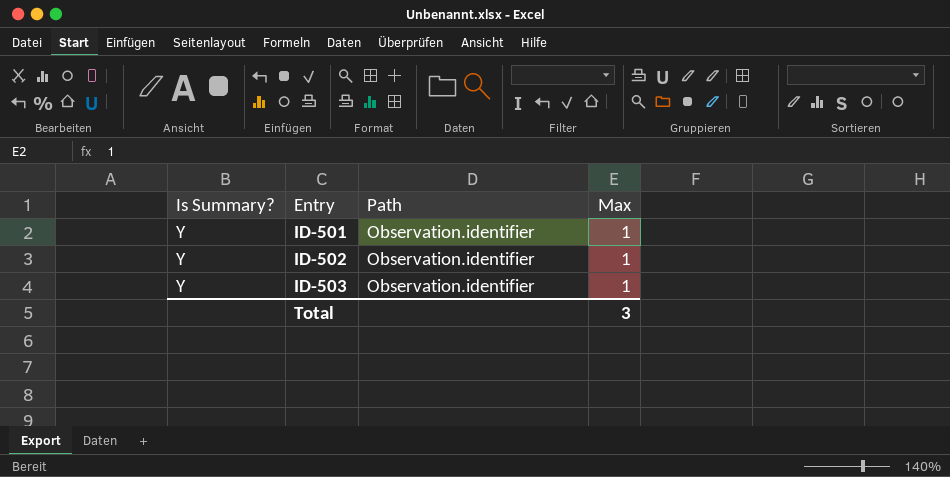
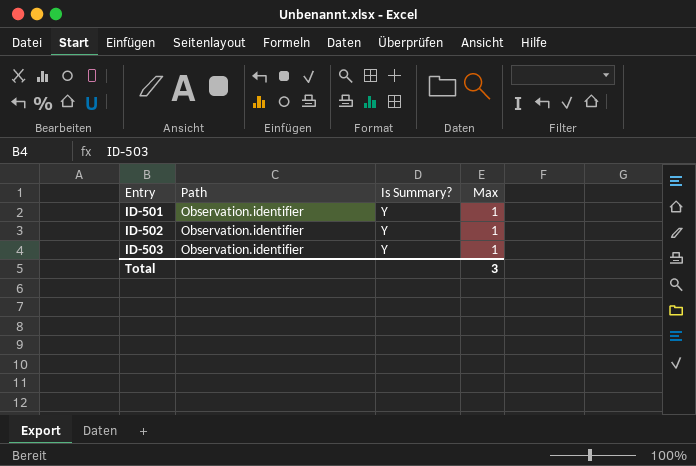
column Is Summary? | position: 1 -> 3

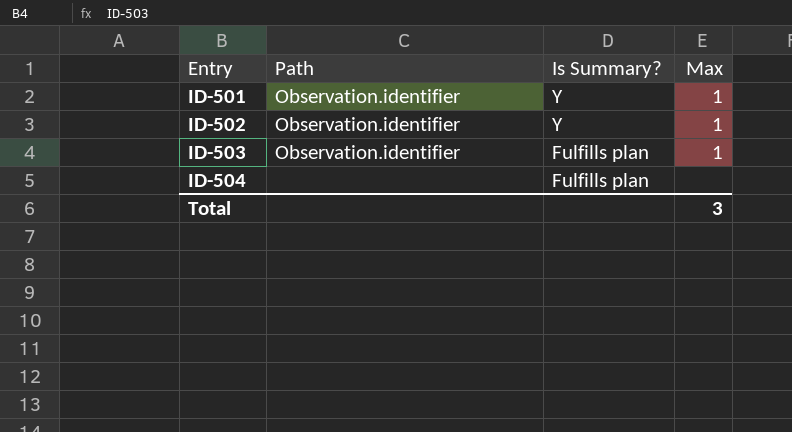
ID-503 | Is Summary?: Y -> Fulfills plan
row ID-504: none -> none | Fulfills plan | none

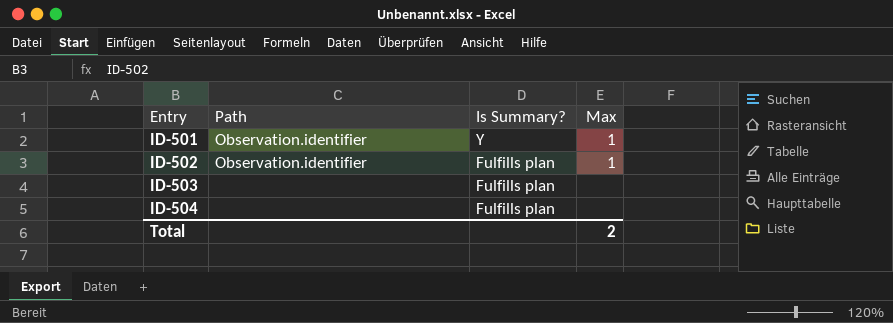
ID-502 | Is Summary?: Y -> Fulfills plan
ID-503 | Path: Observation.identifier -> none
ID-503 | Max: 1 -> none
Total | Max: 3 -> 2

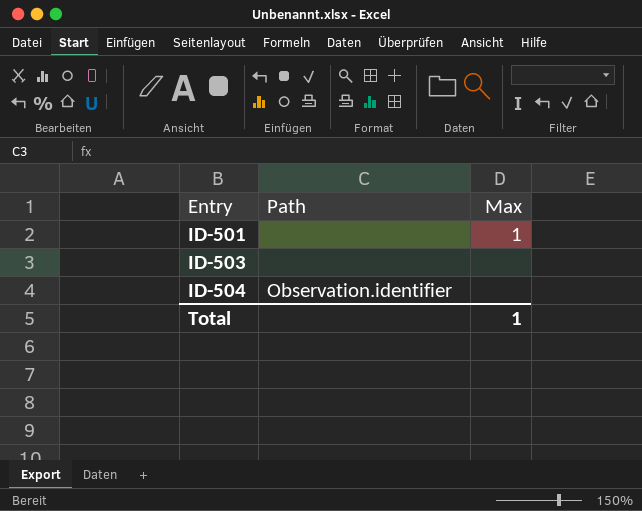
column Is Summary? | position: 3 -> none
row ID-502: Observation.identifier | Fulfills plan | 1 -> none
ID-501 | Path: Observation.identifier -> none
ID-504 | Path: none -> Observation.identifier
Total | Max: 2 -> 1

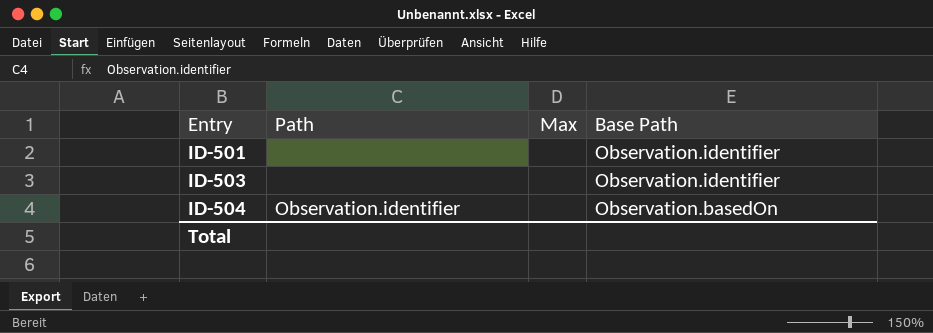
column Base Path | position: none -> 4
ID-501 | Max: 1 -> none
Total | Max: 1 -> none

